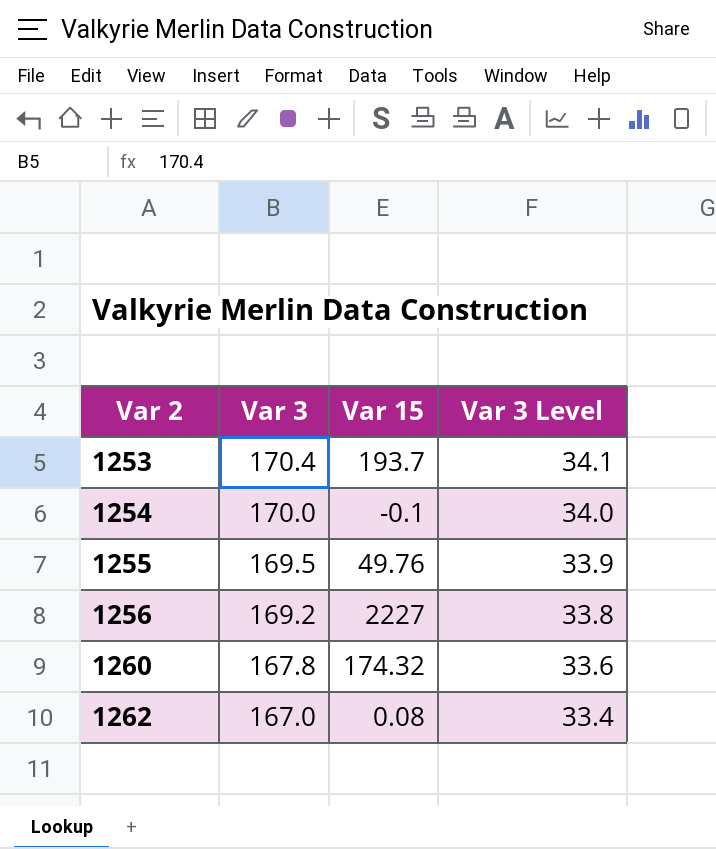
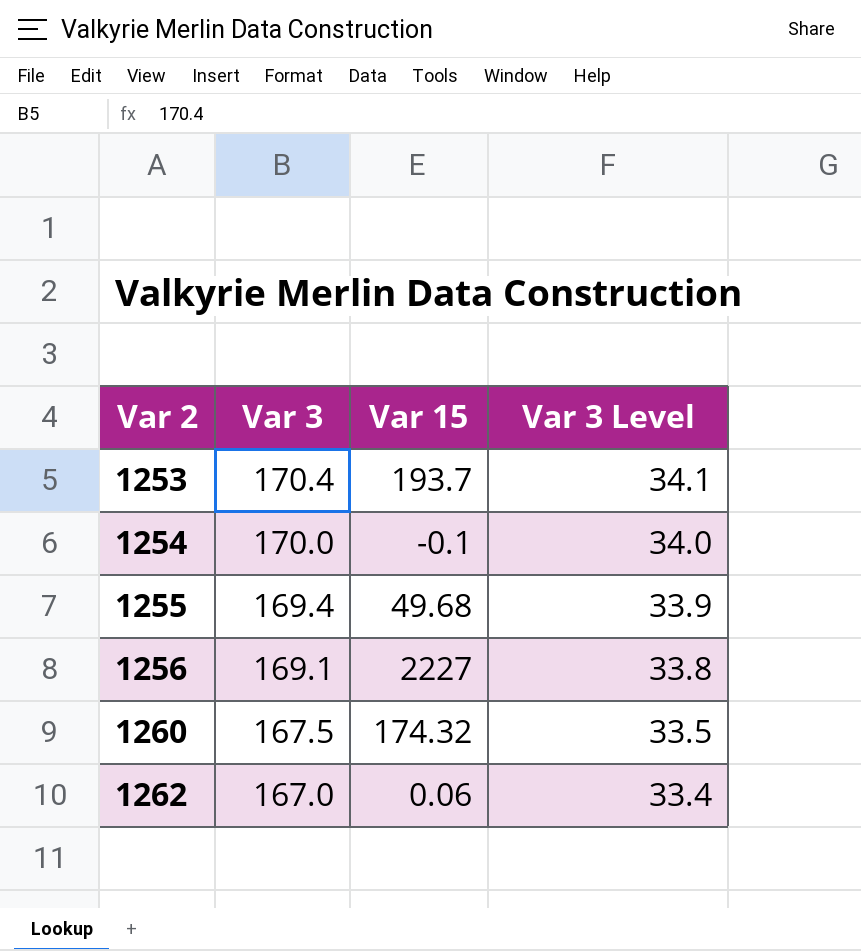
1255 | Var 3: 169.5 -> 169.4
1255 | Var 15: 49.76 -> 49.68
1256 | Var 3: 169.2 -> 169.1
1260 | Var 3: 167.8 -> 167.5
1260 | Var 3 Level: 33.6 -> 33.5
1262 | Var 15: 0.08 -> 0.06

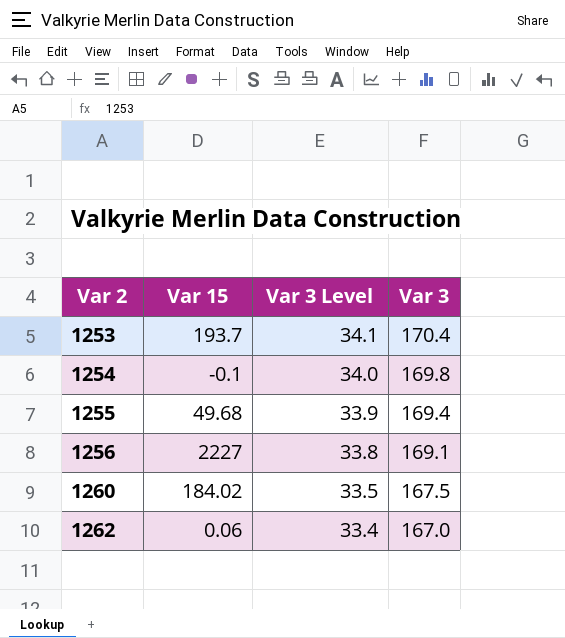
column Var 3 | position: 2 -> 4
1254 | Var 3: 170.0 -> 169.8
1260 | Var 15: 174.32 -> 184.02

